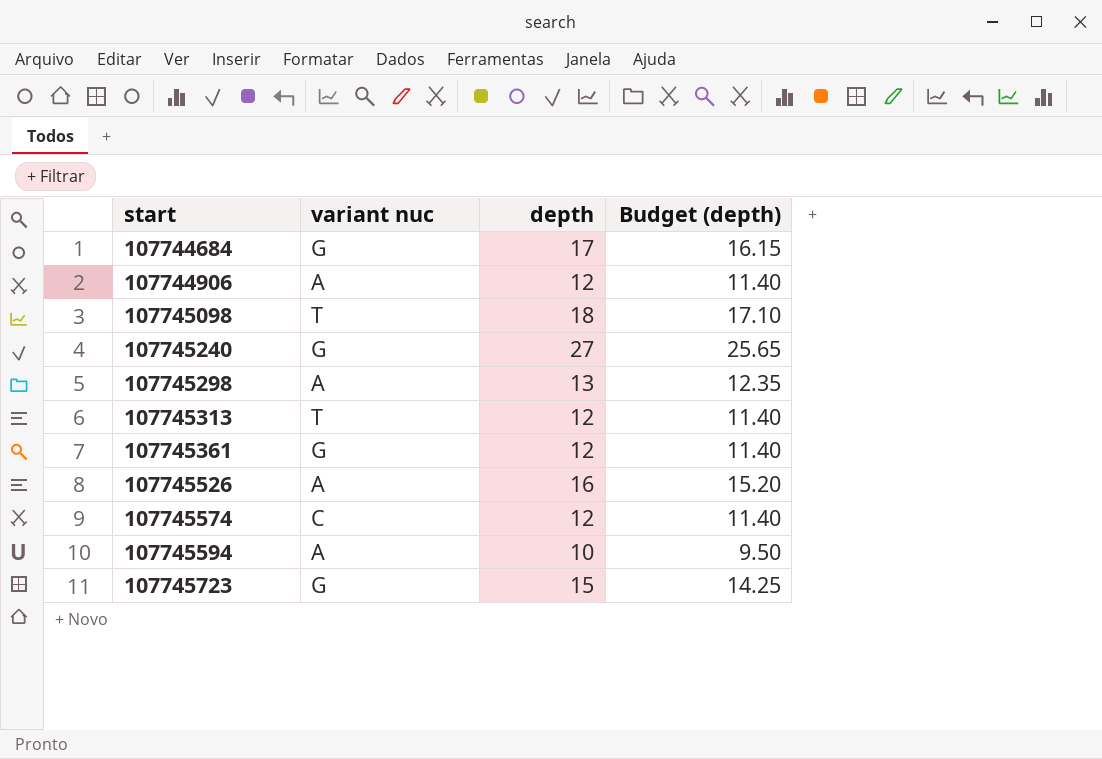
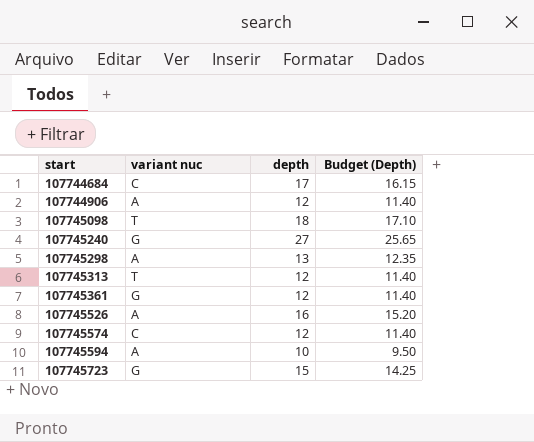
column name: Budget (depth) -> Budget (Depth)
107744684 | variant nuc: G -> C

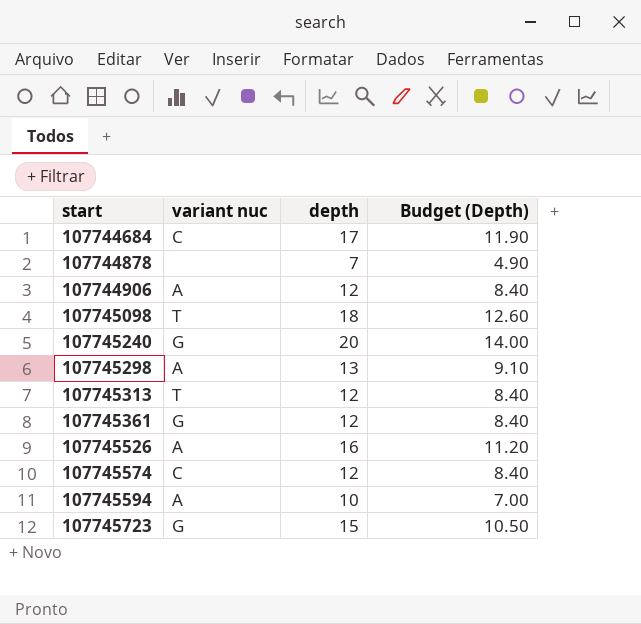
column Budget (Depth) | formula: [depth] * 0.95 -> [depth] * 0.7
row 107744878: none -> none | 7 | 4.90
107745240 | depth: 27 -> 20

